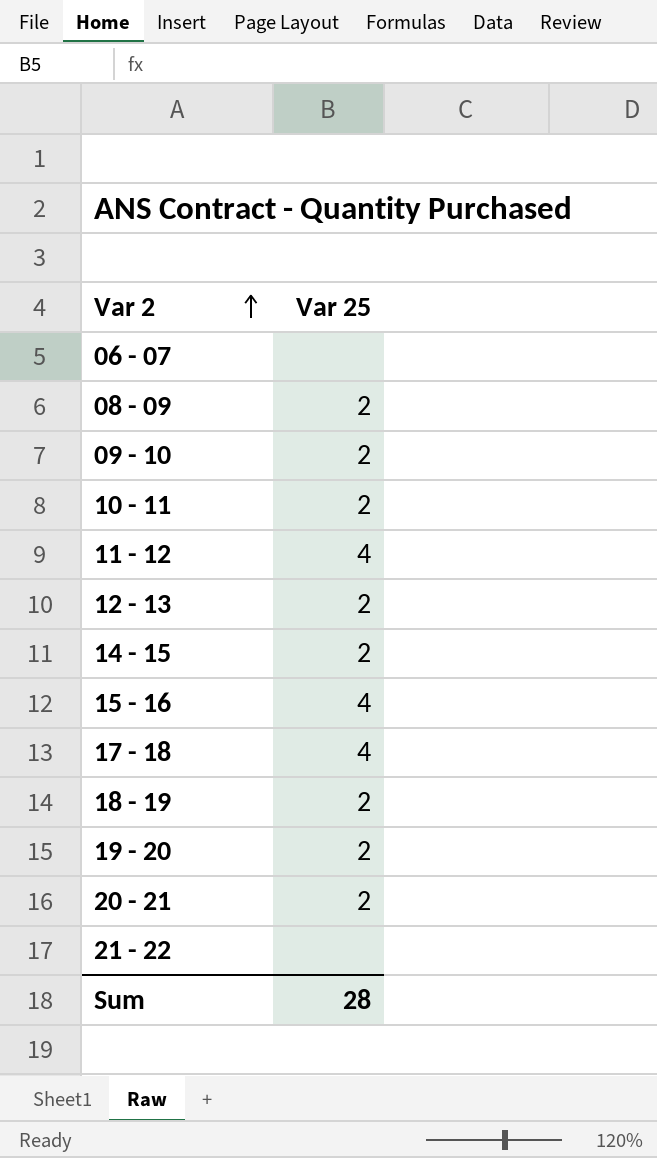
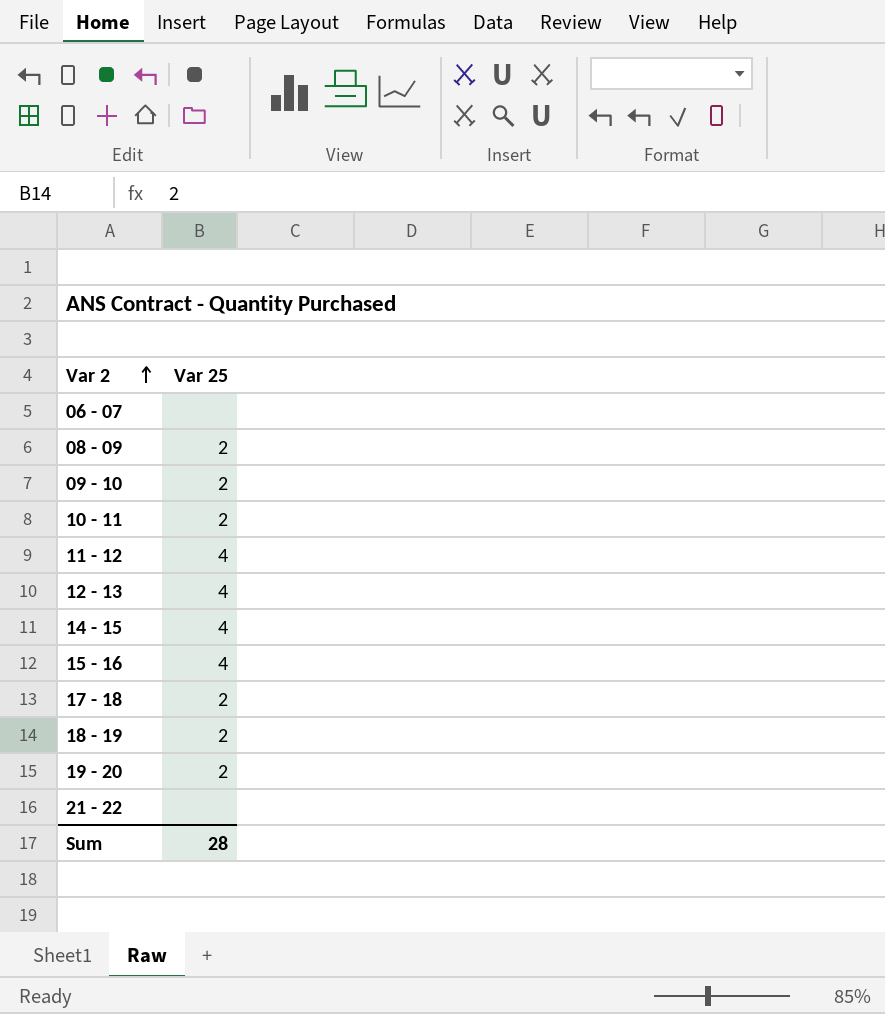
row 20 - 21: 2 -> none
12 - 13 | Var 25: 2 -> 4
14 - 15 | Var 25: 2 -> 4
17 - 18 | Var 25: 4 -> 2

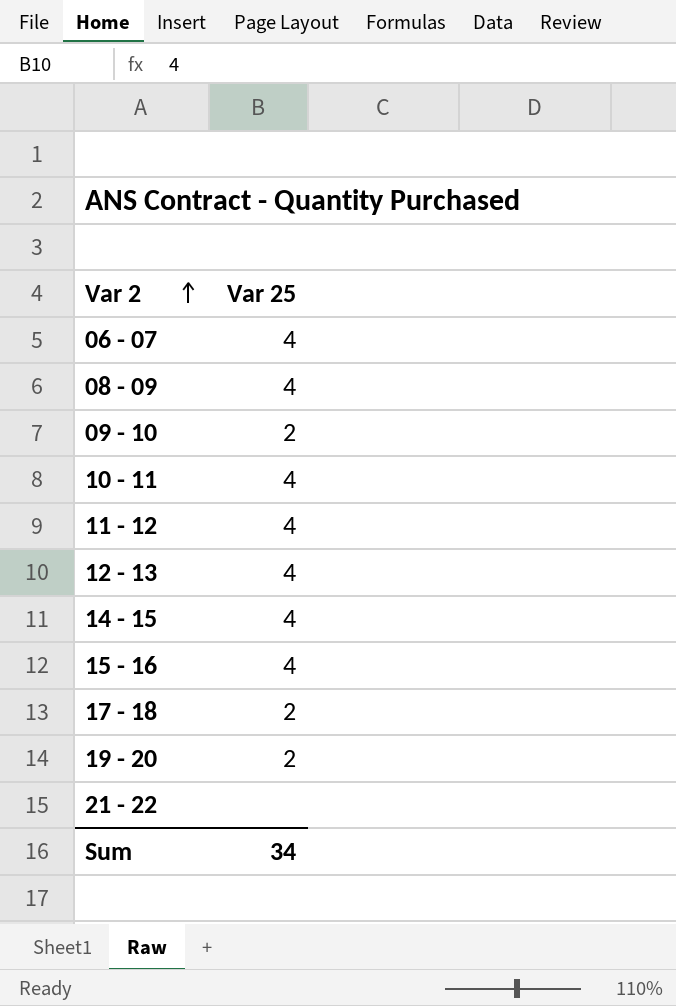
row 18 - 19: 2 -> none
06 - 07 | Var 25: none -> 4
08 - 09 | Var 25: 2 -> 4
10 - 11 | Var 25: 2 -> 4
Sum | Var 25: 28 -> 34

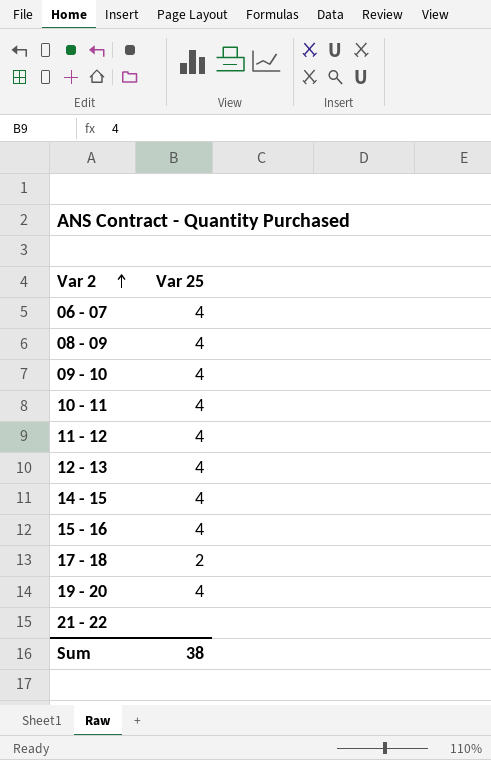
09 - 10 | Var 25: 2 -> 4
19 - 20 | Var 25: 2 -> 4
Sum | Var 25: 34 -> 38

